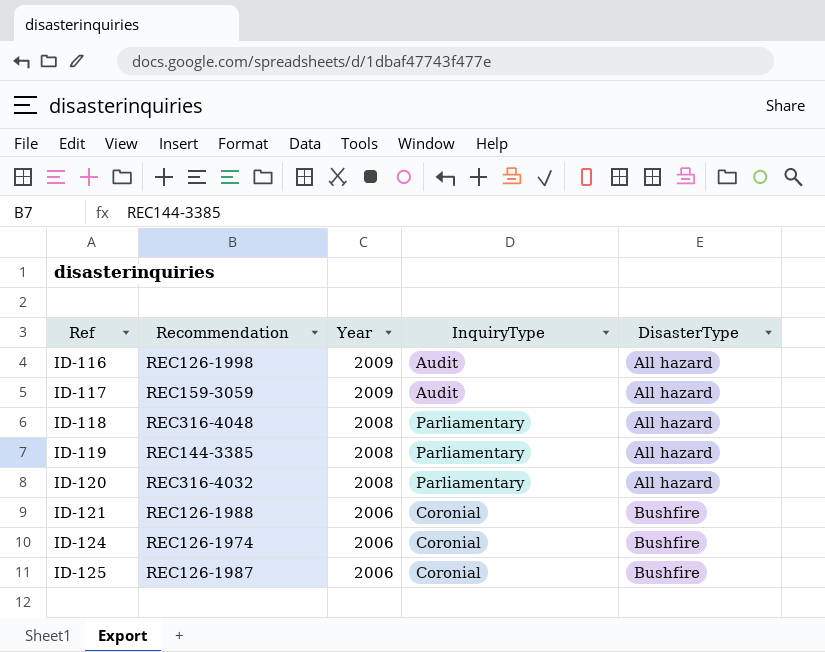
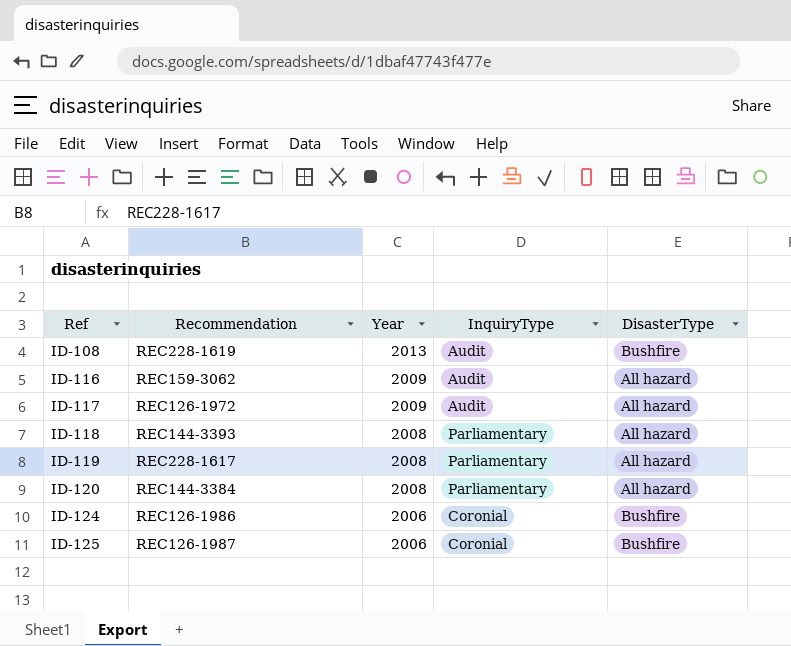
row ID-121: REC126-1988 | 2006 | Coronial | Bushfire -> none
row ID-108: none -> REC228-1619 | 2013 | Audit | Bushfire
ID-116 | Recommendation: REC126-1998 -> REC159-3062
ID-117 | Recommendation: REC159-3059 -> REC126-1972
ID-118 | Recommendation: REC316-4048 -> REC144-3393
ID-119 | Recommendation: REC144-3385 -> REC228-1617
ID-120 | Recommendation: REC316-4032 -> REC144-3384
ID-124 | Recommendation: REC126-1974 -> REC126-1986

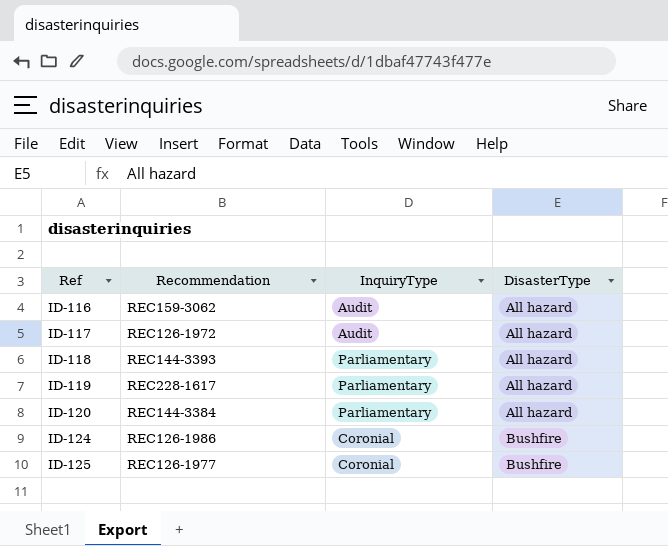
column Year | position: 3 -> none
row ID-108: REC228-1619 | 2013 | Audit | Bushfire -> none
ID-125 | Recommendation: REC126-1987 -> REC126-1977

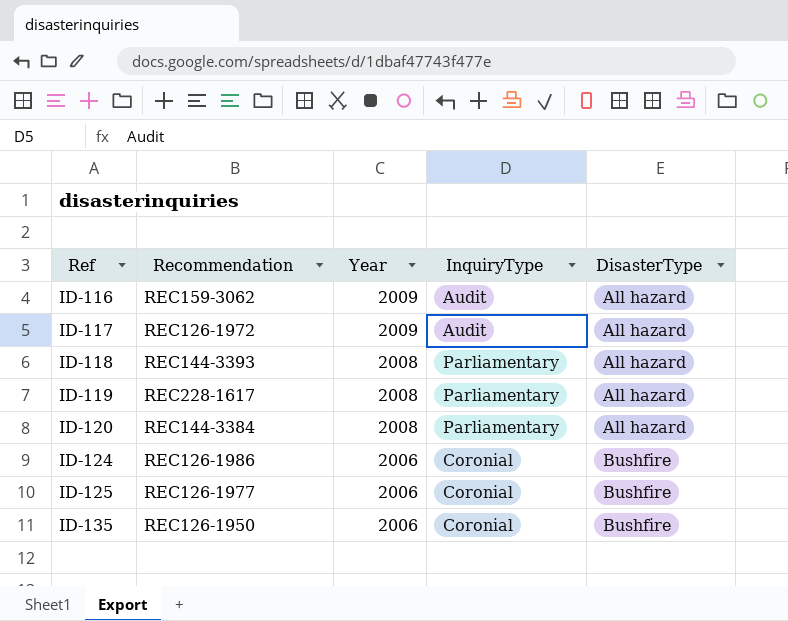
column Year | position: none -> 3
row ID-135: none -> REC126-1950 | 2006 | Coronial | Bushfire

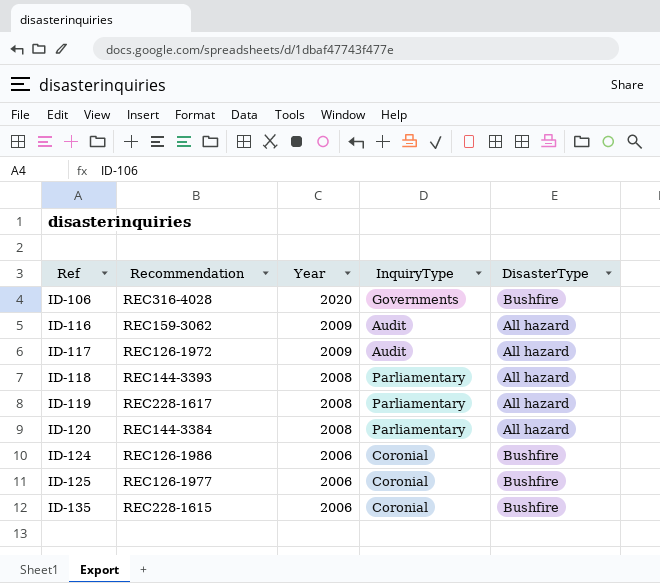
row ID-106: none -> REC316-4028 | 2020 | Governments | Bushfire
ID-135 | Recommendation: REC126-1950 -> REC228-1615

